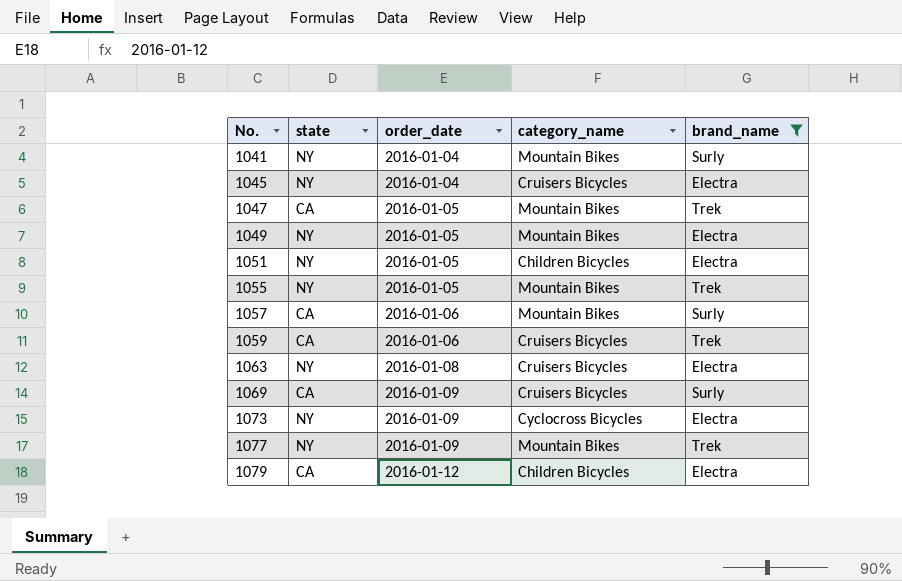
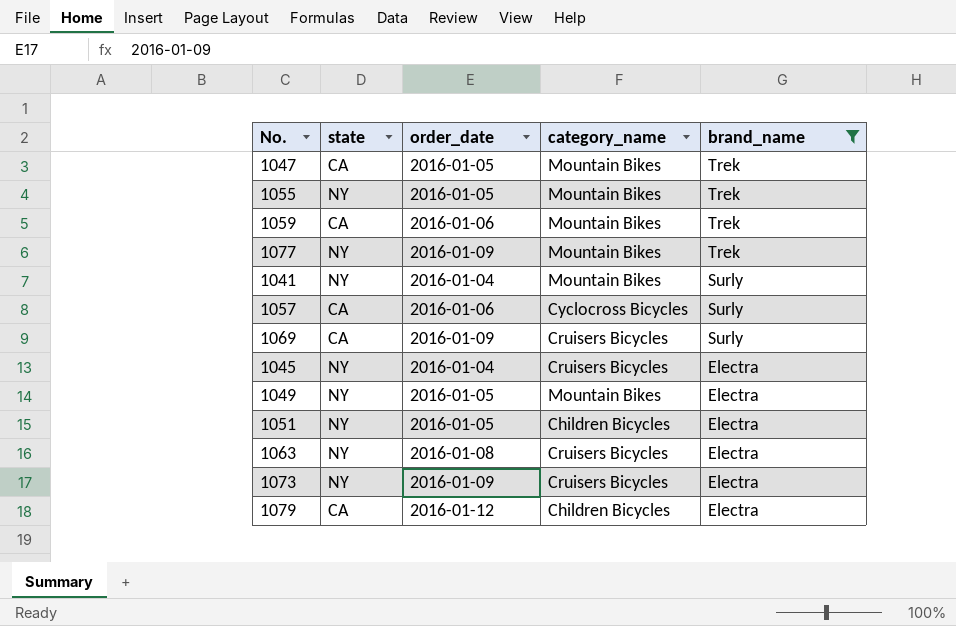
row order: No. ascending -> brand_name descending
1059 | category_name: Cruisers Bicycles -> Mountain Bikes
1057 | category_name: Mountain Bikes -> Cyclocross Bicycles
1073 | category_name: Cyclocross Bicycles -> Cruisers Bicycles

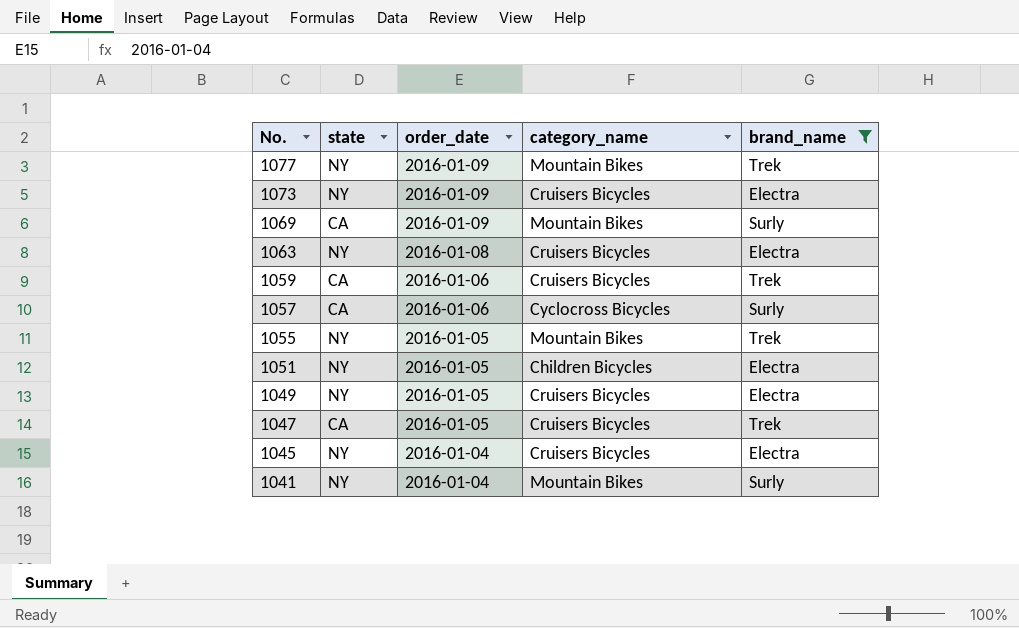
row order: brand_name descending -> No. descending
row 1079: CA | 2016-01-12 | Children Bicycles | Electra -> none
1069 | category_name: Cruisers Bicycles -> Mountain Bikes
1059 | category_name: Mountain Bikes -> Cruisers Bicycles
1049 | category_name: Mountain Bikes -> Cruisers Bicycles
1047 | category_name: Mountain Bikes -> Cruisers Bicycles

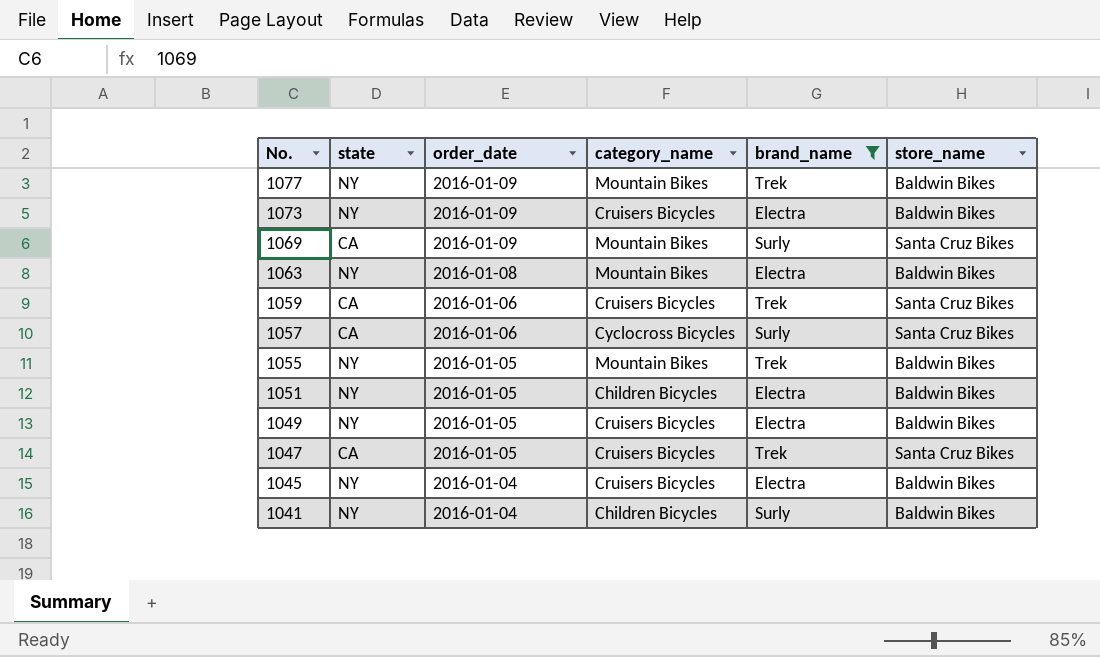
column store_name | position: none -> 6
1063 | category_name: Cruisers Bicycles -> Mountain Bikes
1041 | category_name: Mountain Bikes -> Children Bicycles

